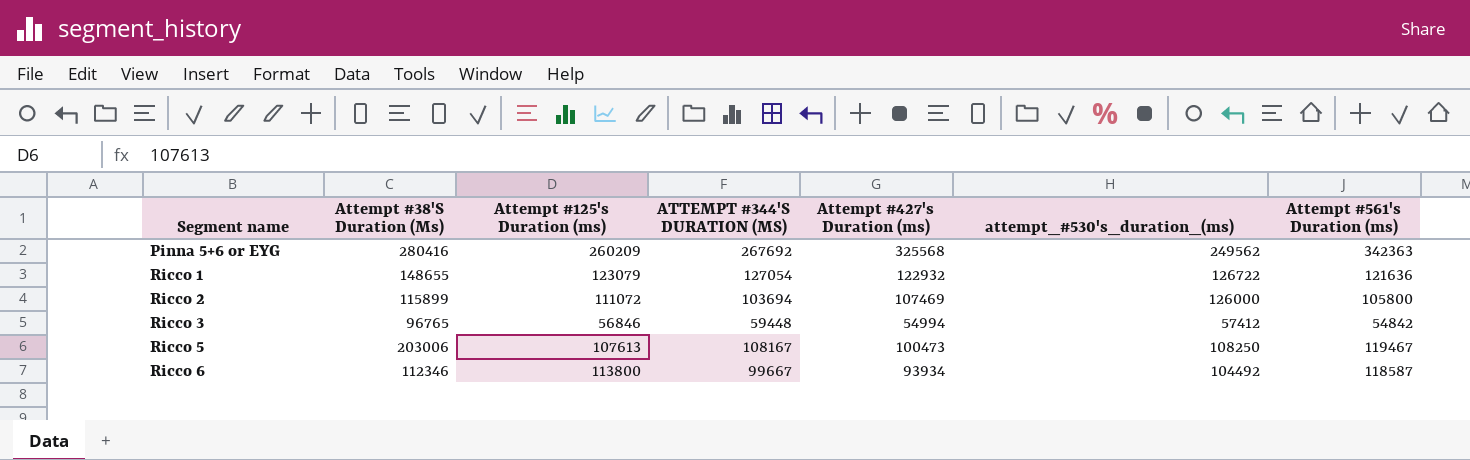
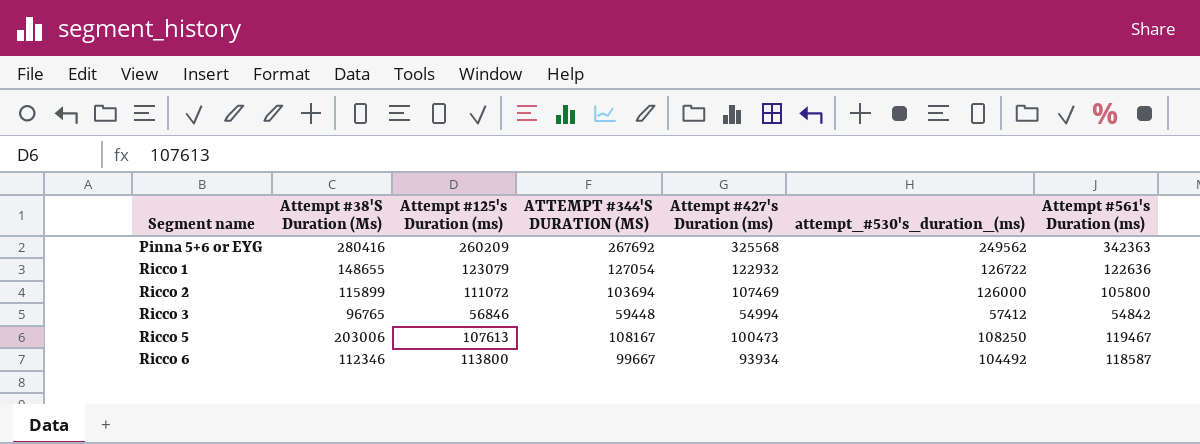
Ricco 1 | Attempt #561's Duration (ms): 121636 -> 122636

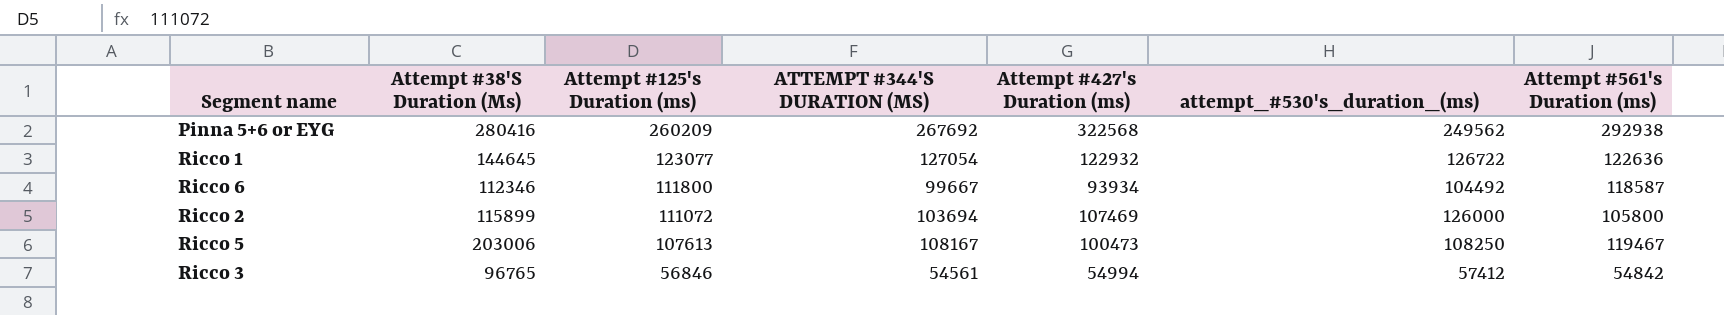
row order: Segment name ascending -> Attempt #125's Duration (ms) descending
Pinna 5+6 or EYG | Attempt #427's Duration (ms): 325568 -> 322568
Pinna 5+6 or EYG | Attempt #561's Duration (ms): 342363 -> 292938
Ricco 1 | Attempt #38'S Duration (Ms): 148655 -> 144645
Ricco 1 | Attempt #125's Duration (ms): 123079 -> 123077
Ricco 6 | Attempt #125's Duration (ms): 113800 -> 111800
Ricco 3 | ATTEMPT #344'S DURATION (MS): 59448 -> 54561

